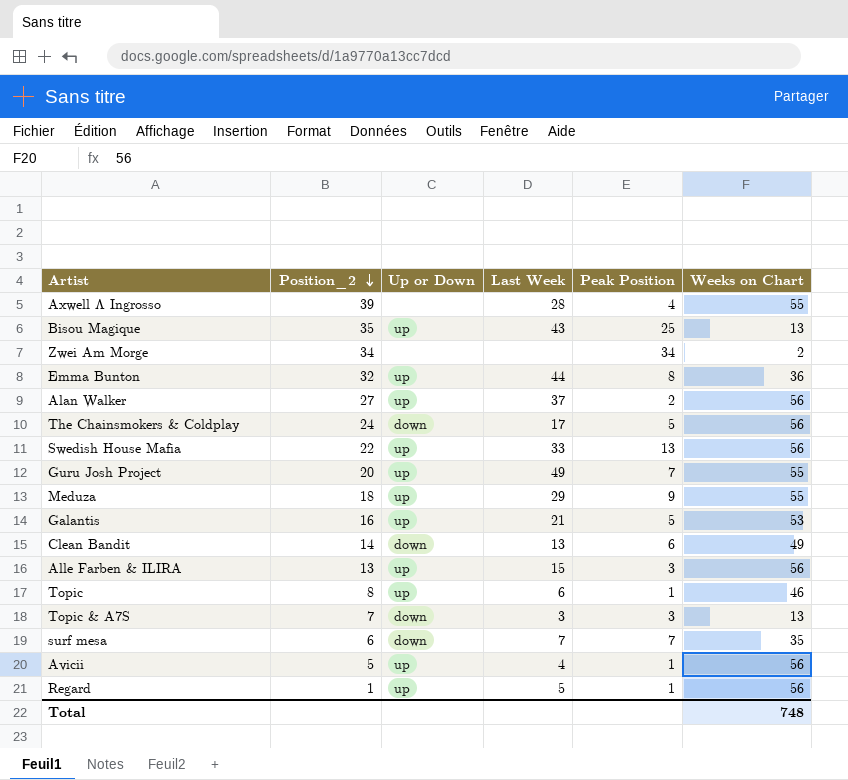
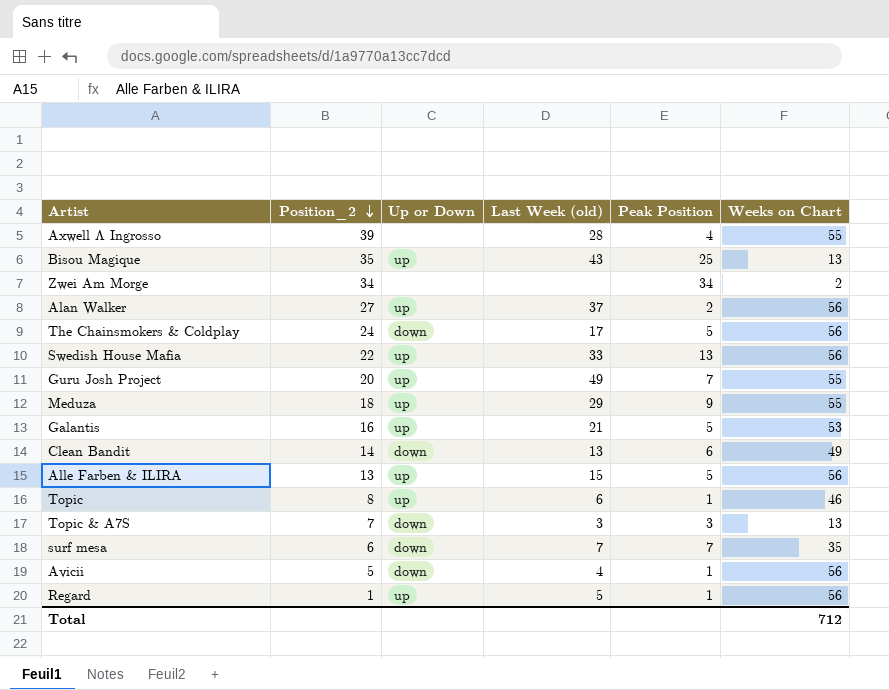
column name: Last Week -> Last Week (old)
row Emma Bunton: 32 | up | 44 | 8 | 36 -> none
Alle Farben & ILIRA | Peak Position: 3 -> 5
Avicii | Up or Down: up -> down
Total | Weeks on Chart: 748 -> 712

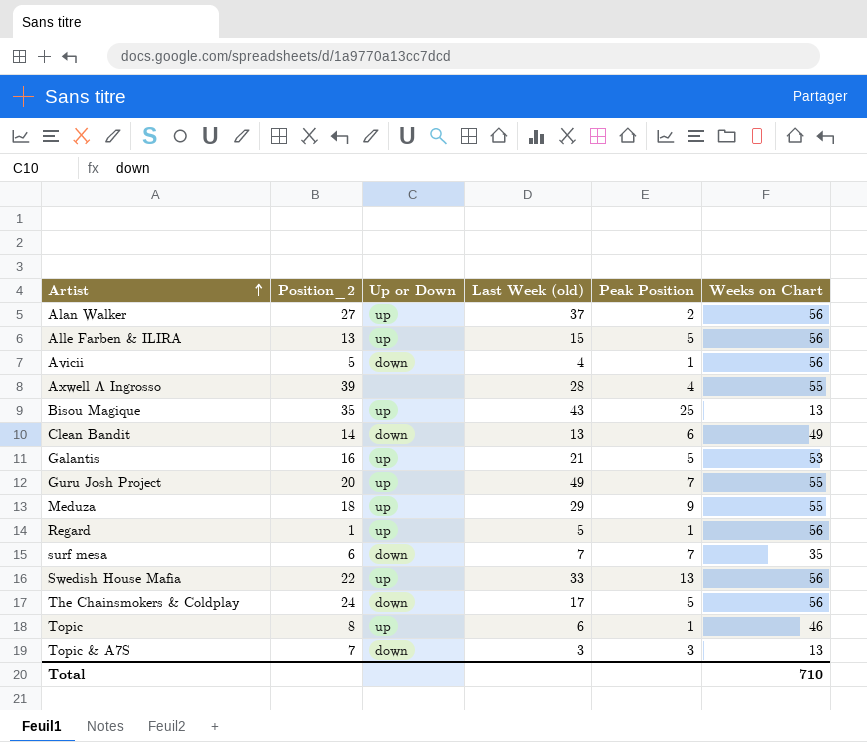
row order: Position_2 descending -> Artist ascending
row Zwei Am Morge: 34 | none | none | 34 | 2 -> none
Total | Weeks on Chart: 712 -> 710

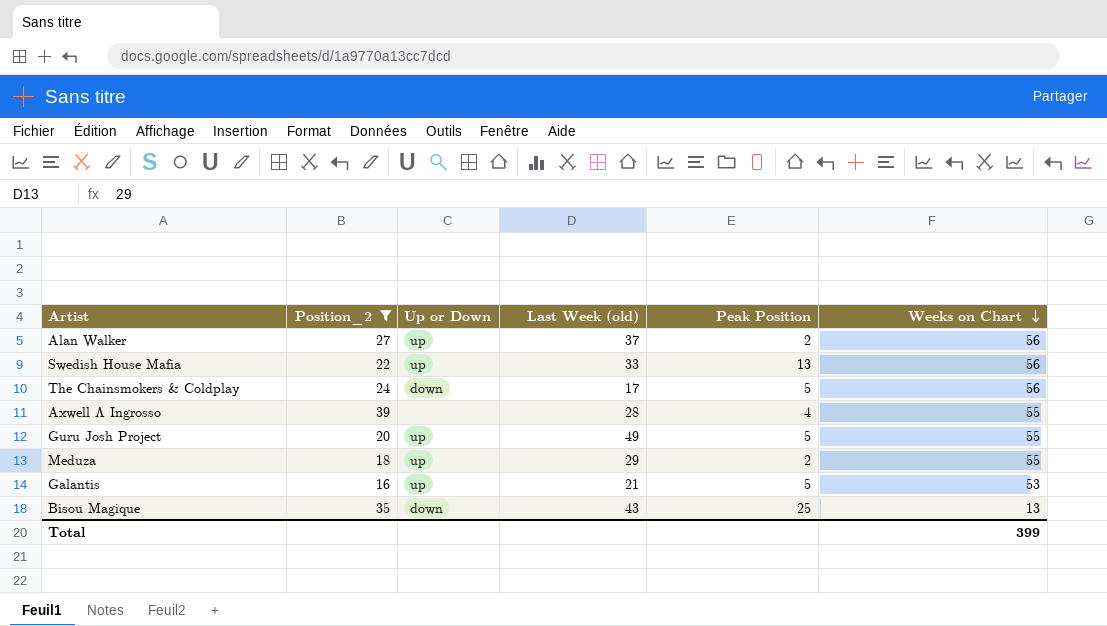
filter: none -> Position_2 >= 16
row order: Artist ascending -> Weeks on Chart descending
Guru Josh Project | Peak Position: 7 -> 5
Meduza | Peak Position: 9 -> 2
Bisou Magique | Up or Down: up -> down
Total | Weeks on Chart: 710 -> 399

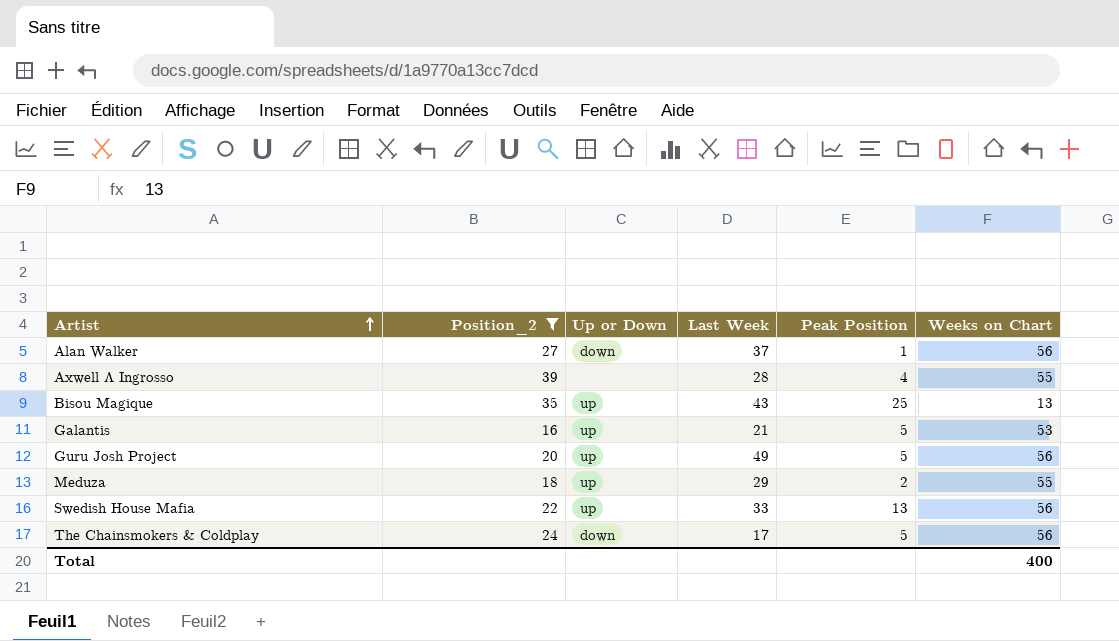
row order: Weeks on Chart descending -> Artist ascending
column name: Last Week (old) -> Last Week
Alan Walker | Up or Down: up -> down
Alan Walker | Peak Position: 2 -> 1
Bisou Magique | Up or Down: down -> up
Guru Josh Project | Weeks on Chart: 55 -> 56
Total | Weeks on Chart: 399 -> 400

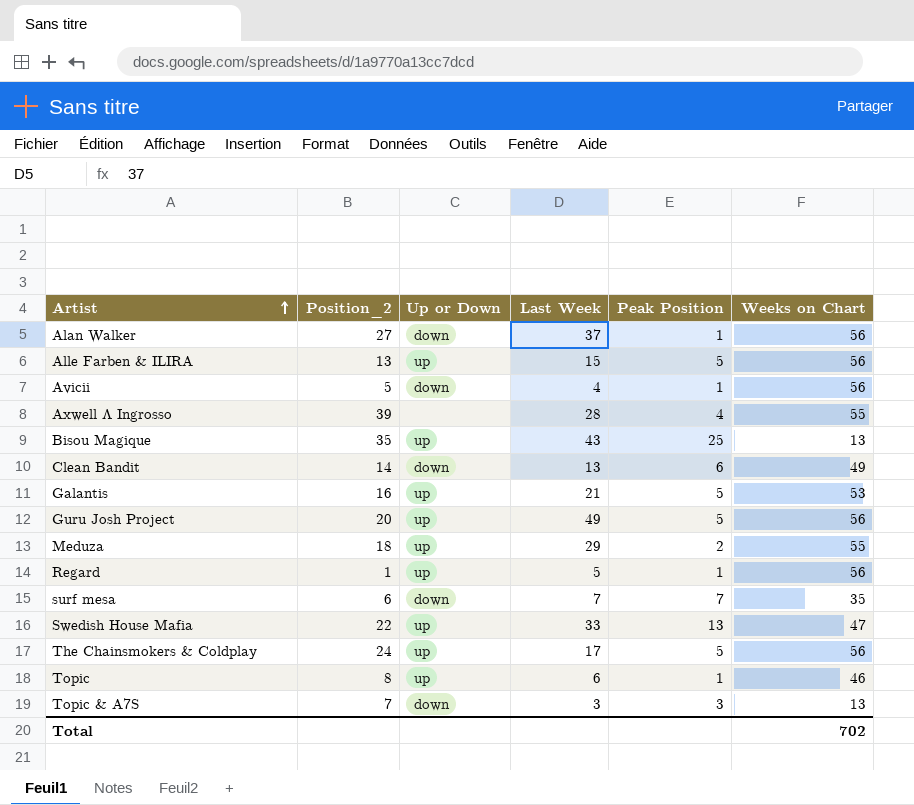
filter: Position_2 >= 16 -> none
Swedish House Mafia | Weeks on Chart: 56 -> 47
The Chainsmokers & Coldplay | Up or Down: down -> up
Total | Weeks on Chart: 400 -> 702

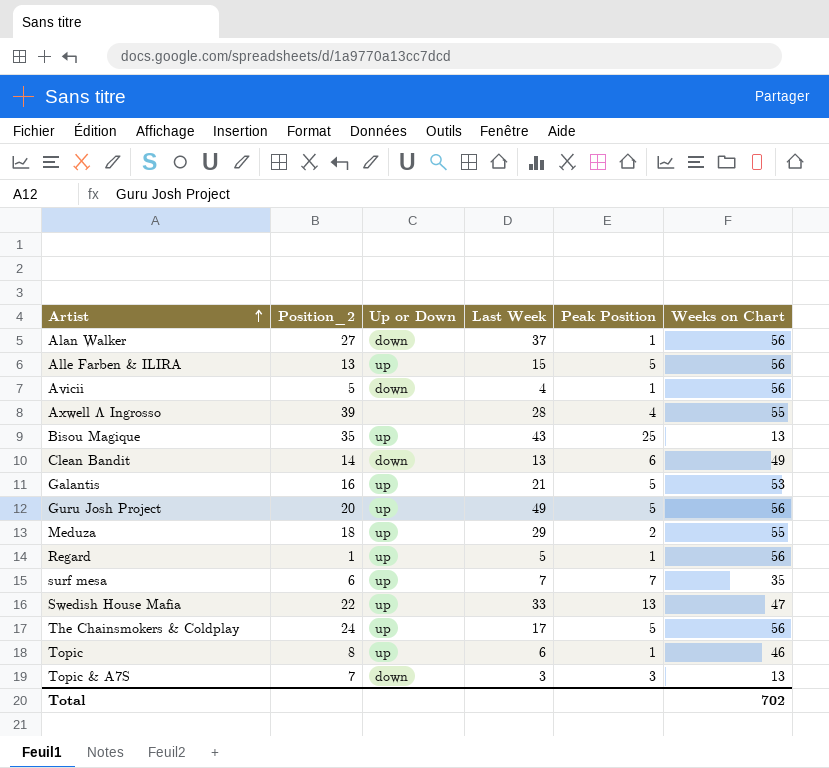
surf mesa | Up or Down: down -> up

